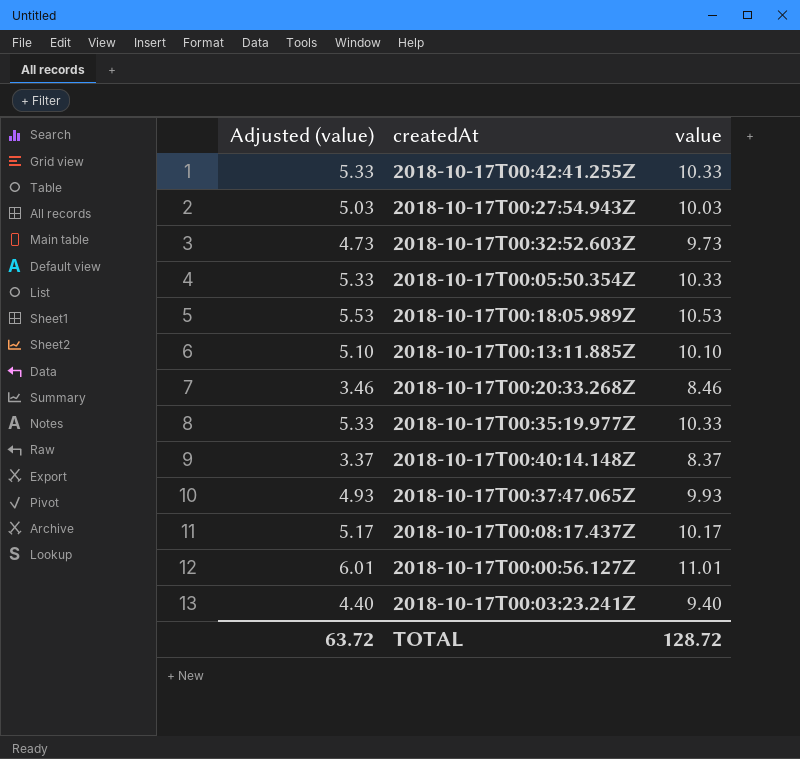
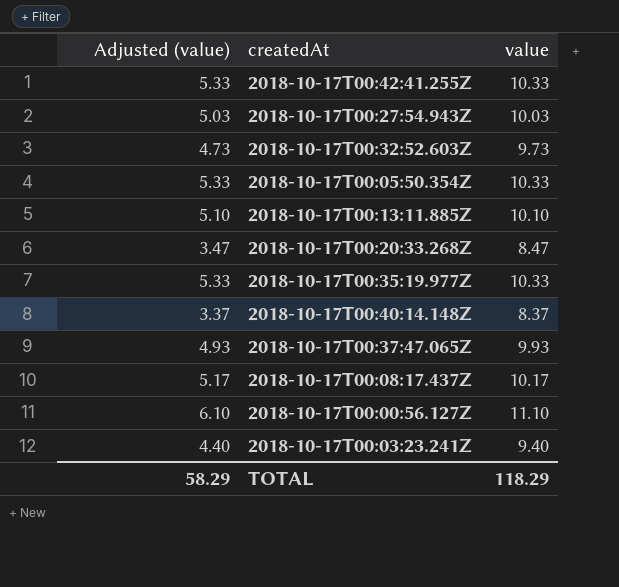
row 2018-10-17T00:18:05.989Z: 5.53 | 10.53 -> none
2018-10-17T00:20:33.268Z | Adjusted (value): 3.46 -> 3.47
2018-10-17T00:20:33.268Z | value: 8.46 -> 8.47
2018-10-17T00:00:56.127Z | Adjusted (value): 6.01 -> 6.10
2018-10-17T00:00:56.127Z | value: 11.01 -> 11.10
TOTAL | Adjusted (value): 63.72 -> 58.29
TOTAL | value: 128.72 -> 118.29

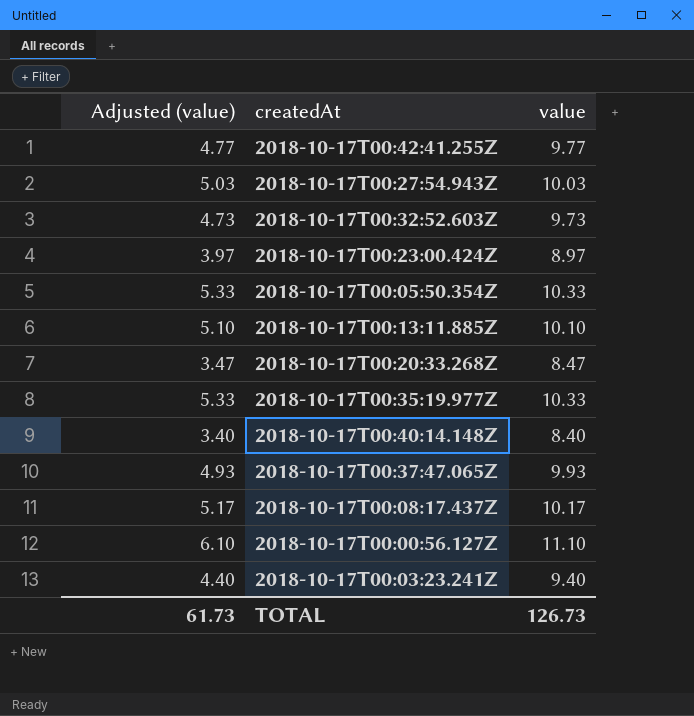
2018-10-17T00:42:41.255Z | Adjusted (value): 5.33 -> 4.77
2018-10-17T00:42:41.255Z | value: 10.33 -> 9.77
row 2018-10-17T00:23:00.424Z: none -> 3.97 | 8.97
2018-10-17T00:40:14.148Z | Adjusted (value): 3.37 -> 3.40
2018-10-17T00:40:14.148Z | value: 8.37 -> 8.40
TOTAL | Adjusted (value): 58.29 -> 61.73
TOTAL | value: 118.29 -> 126.73

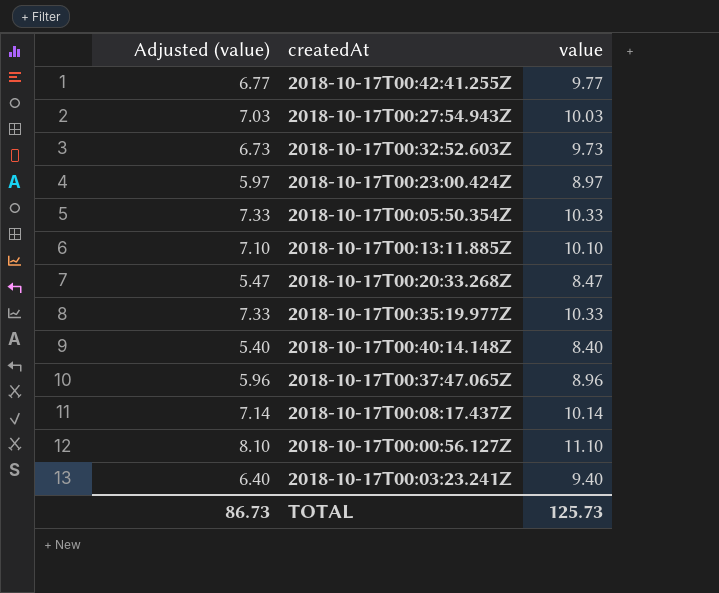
column Adjusted (value) | formula: [value] - 5 -> [value] - 3
2018-10-17T00:37:47.065Z | value: 9.93 -> 8.96
2018-10-17T00:08:17.437Z | value: 10.17 -> 10.14
TOTAL | Adjusted (value): 61.73 -> 86.73
TOTAL | value: 126.73 -> 125.73

